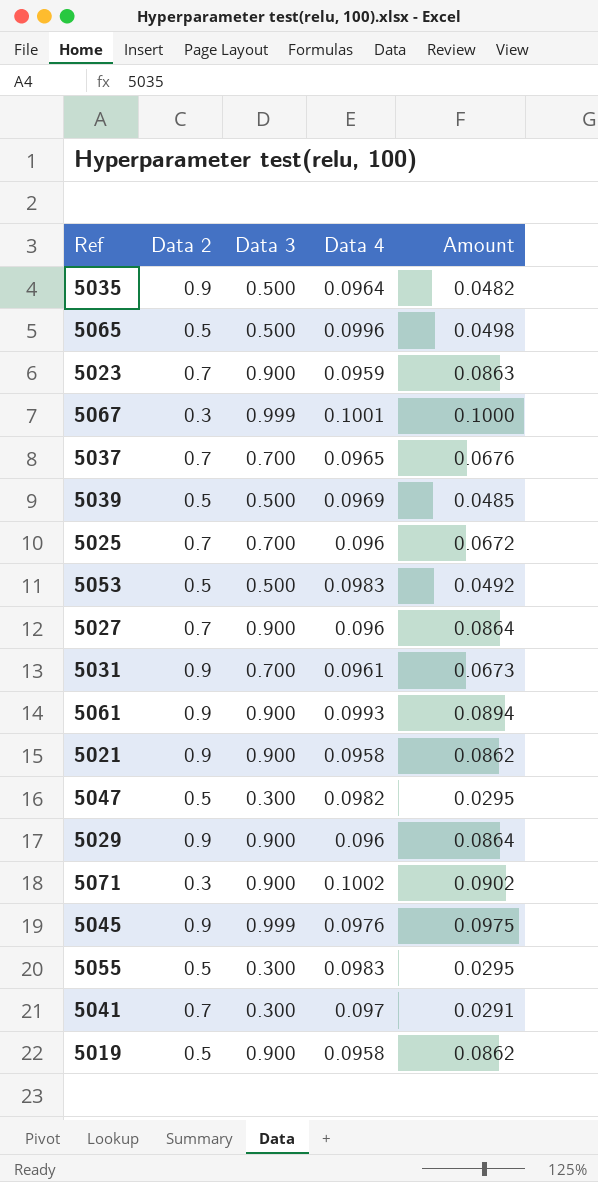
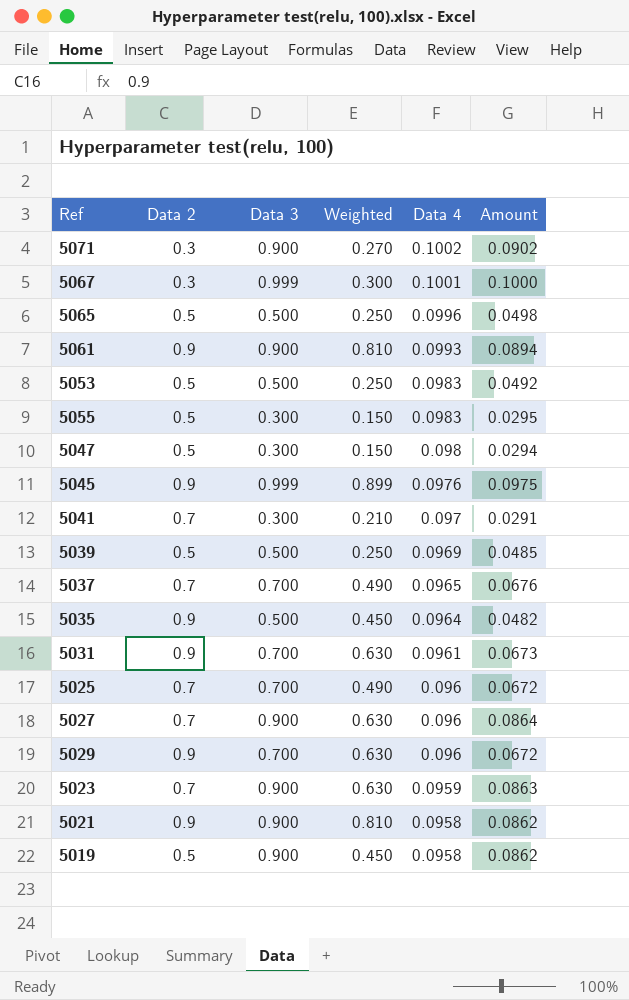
row order: none -> Data 4 descending
column Weighted | formula: none -> [Data 2] * [Data 3]
5047 | Data 4: 0.0982 -> 0.098
5047 | Amount: 0.0295 -> 0.0294
5029 | Data 3: 0.900 -> 0.700
5029 | Amount: 0.0864 -> 0.0672

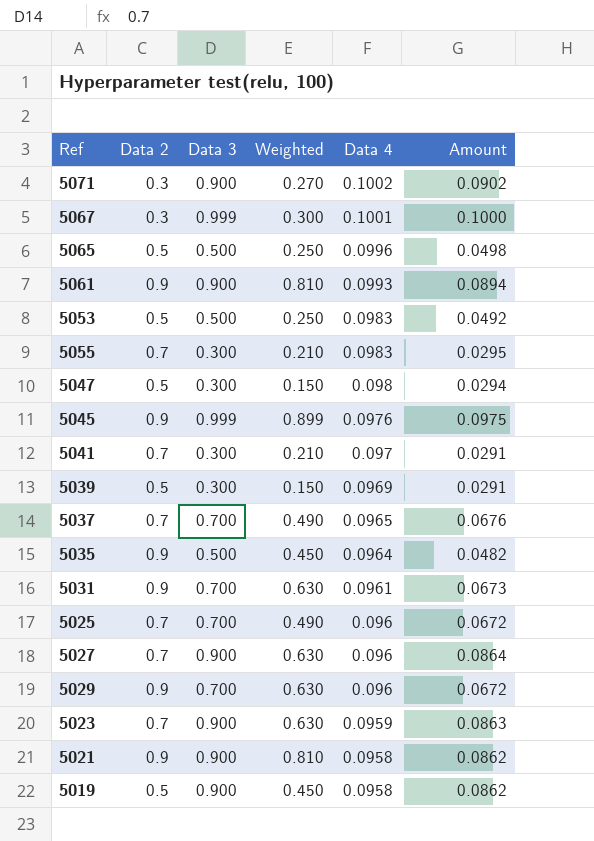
5055 | Data 2: 0.5 -> 0.7
5055 | Weighted: 0.150 -> 0.210
5039 | Data 3: 0.500 -> 0.300
5039 | Weighted: 0.250 -> 0.150
5039 | Amount: 0.0485 -> 0.0291

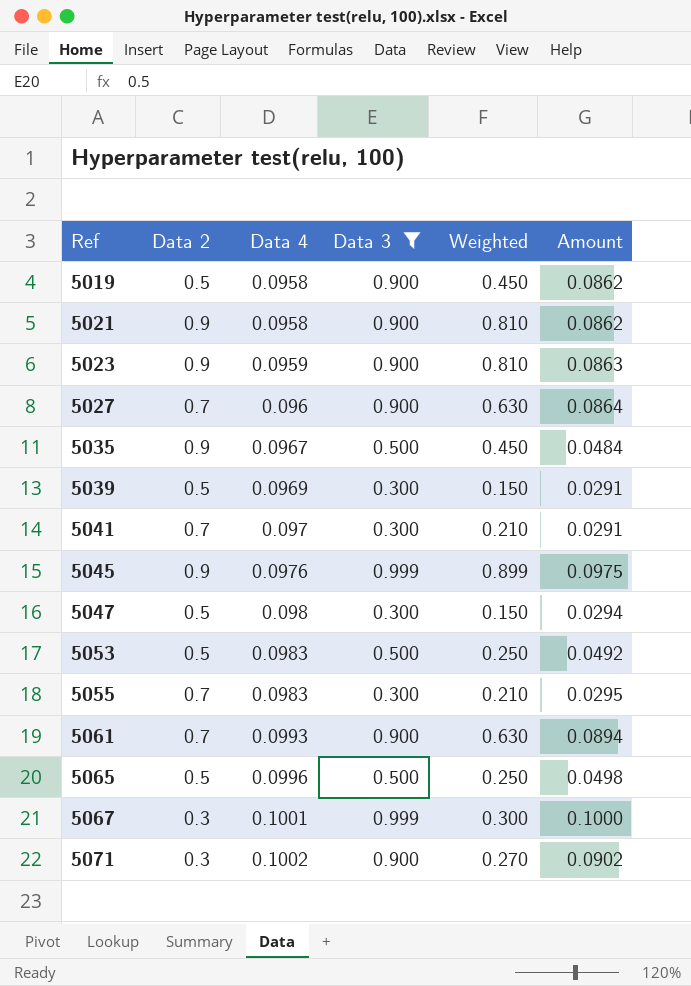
filter: none -> Data 3 != 0.700
row order: Data 4 descending -> Ref ascending
column Data 4 | position: 5 -> 3
5023 | Data 2: 0.7 -> 0.9
5023 | Weighted: 0.630 -> 0.810
5035 | Data 4: 0.0964 -> 0.0967
5035 | Amount: 0.0482 -> 0.0484
5061 | Data 2: 0.9 -> 0.7
5061 | Weighted: 0.810 -> 0.630

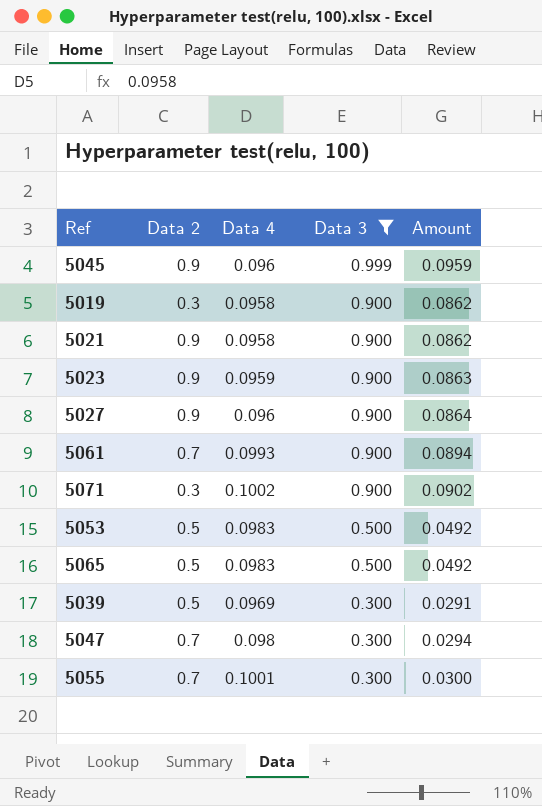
row order: Ref ascending -> Data 3 descending
column Weighted | formula: [Data 2] * [Data 3] -> none
row 5035: 0.9 | 0.0967 | 0.500 | 0.450 | 0.0484 -> none
row 5041: 0.7 | 0.097 | 0.300 | 0.210 | 0.0291 -> none
row 5067: 0.3 | 0.1001 | 0.999 | 0.300 | 0.1000 -> none
5045 | Data 4: 0.0976 -> 0.096
5045 | Amount: 0.0975 -> 0.0959
5019 | Data 2: 0.5 -> 0.3
5027 | Data 2: 0.7 -> 0.9
5065 | Data 4: 0.0996 -> 0.0983
5065 | Amount: 0.0498 -> 0.0492
5047 | Data 2: 0.5 -> 0.7
5055 | Data 4: 0.0983 -> 0.1001
5055 | Amount: 0.0295 -> 0.0300

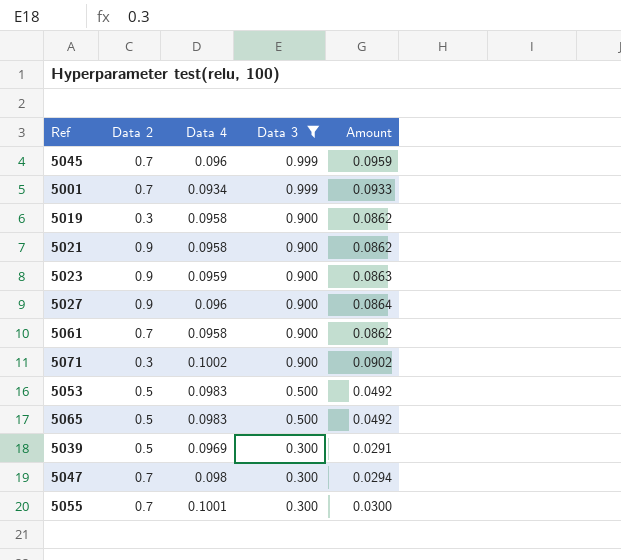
5045 | Data 2: 0.9 -> 0.7
row 5001: none -> 0.7 | 0.0934 | 0.999 | 0.0933
5061 | Data 4: 0.0993 -> 0.0958
5061 | Amount: 0.0894 -> 0.0862

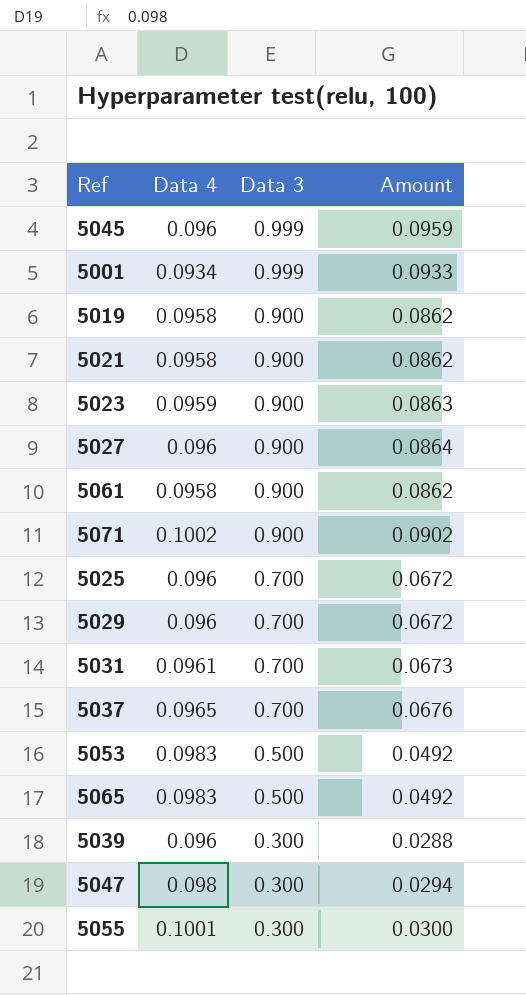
filter: Data 3 != 0.700 -> none
column Data 2 | position: 2 -> none
5039 | Data 4: 0.0969 -> 0.096
5039 | Amount: 0.0291 -> 0.0288

